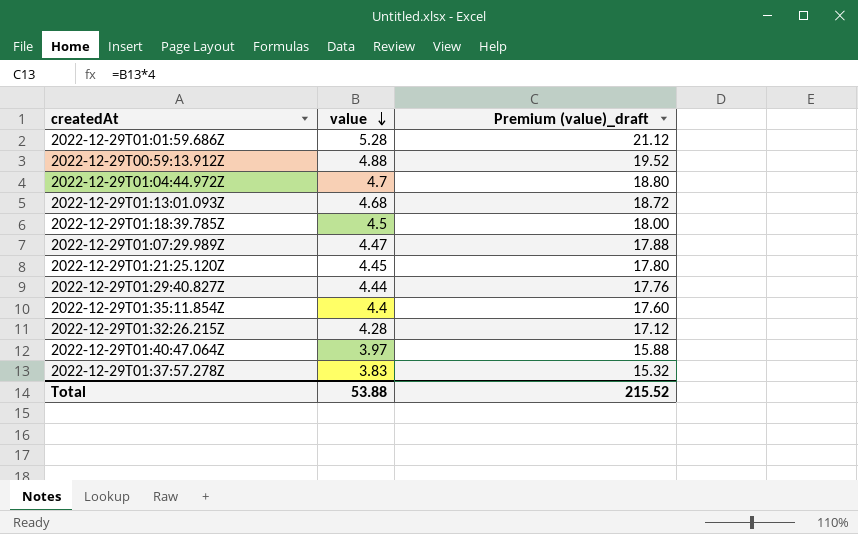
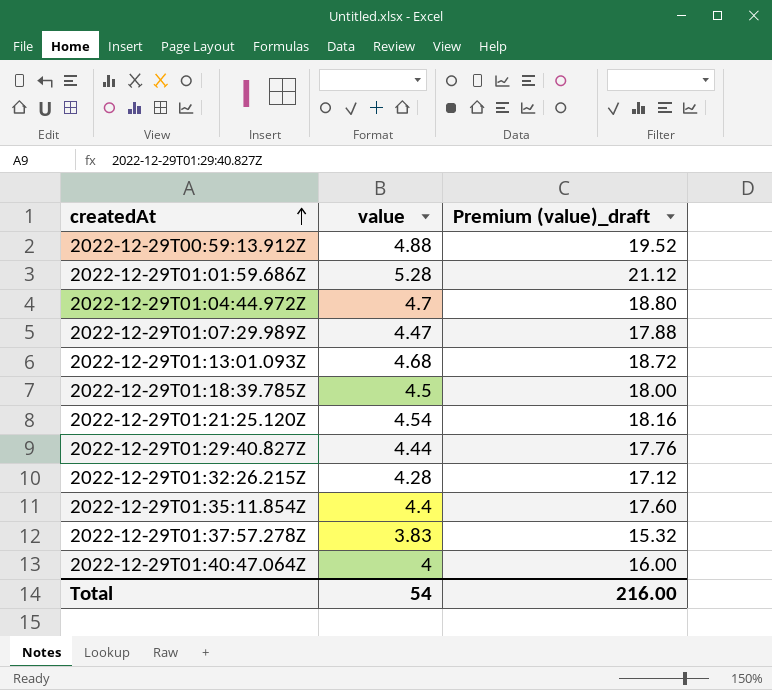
row order: value descending -> createdAt ascending
2022-12-29T01:21:25.120Z | value: 4.45 -> 4.54
2022-12-29T01:21:25.120Z | Premium (value)_draft: 17.80 -> 18.16
2022-12-29T01:40:47.064Z | value: 3.97 -> 4
2022-12-29T01:40:47.064Z | Premium (value)_draft: 15.88 -> 16.00
Total | value: 53.88 -> 54
Total | Premium (value)_draft: 215.52 -> 216.00

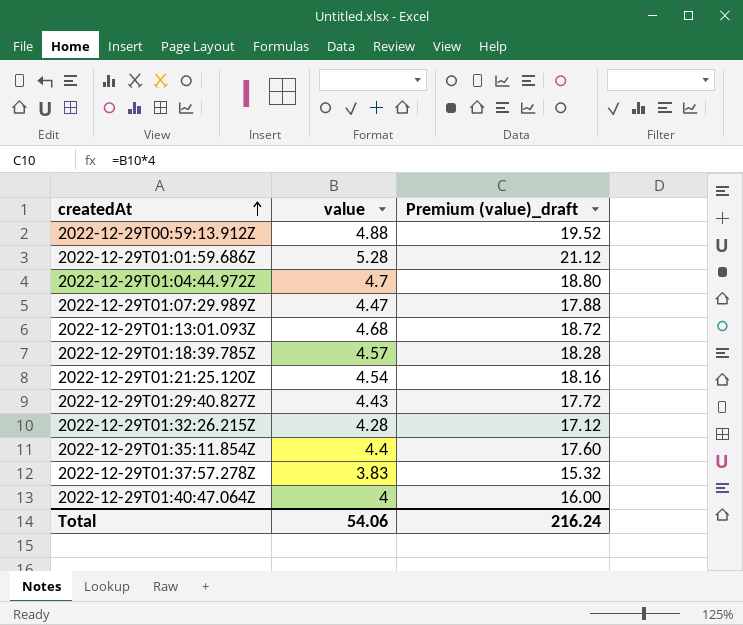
2022-12-29T01:18:39.785Z | value: 4.5 -> 4.57
2022-12-29T01:18:39.785Z | Premium (value)_draft: 18.00 -> 18.28
2022-12-29T01:29:40.827Z | value: 4.44 -> 4.43
2022-12-29T01:29:40.827Z | Premium (value)_draft: 17.76 -> 17.72
Total | value: 54 -> 54.06
Total | Premium (value)_draft: 216.00 -> 216.24

